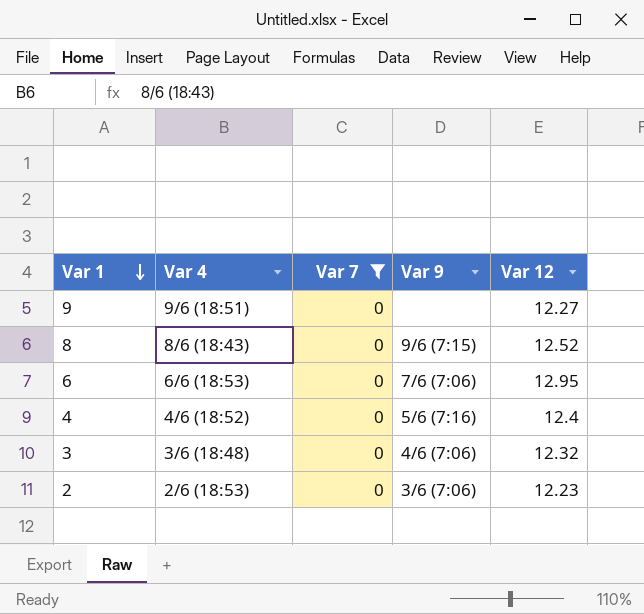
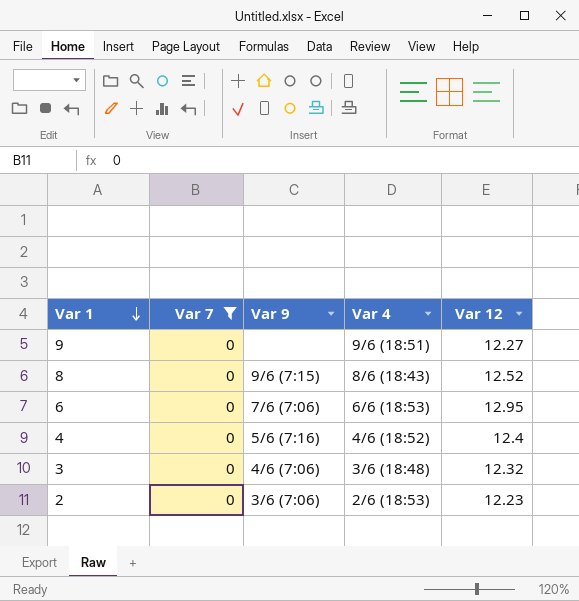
column Var 4 | position: 2 -> 4

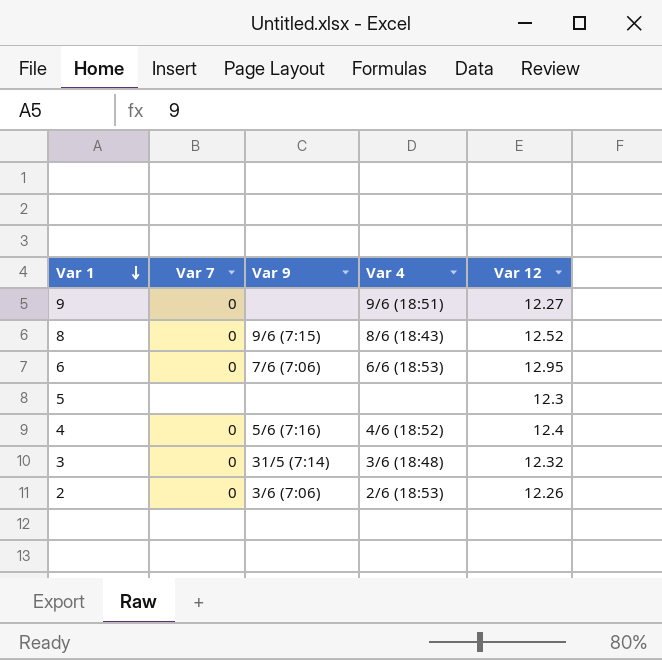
filter: Var 7 = 0 -> none
3 | Var 9: 4/6 (7:06) -> 31/5 (7:14)
2 | Var 12: 12.23 -> 12.26

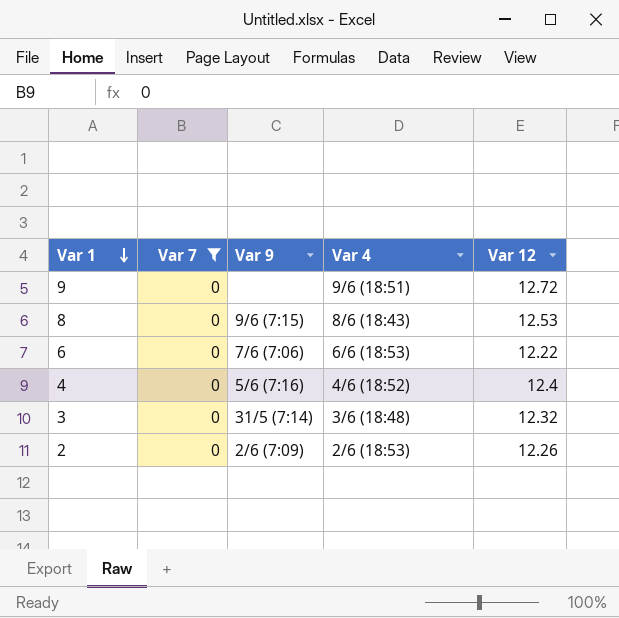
filter: none -> Var 7 = 0
9 | Var 12: 12.27 -> 12.72
8 | Var 12: 12.52 -> 12.53
6 | Var 12: 12.95 -> 12.22
2 | Var 9: 3/6 (7:06) -> 2/6 (7:09)

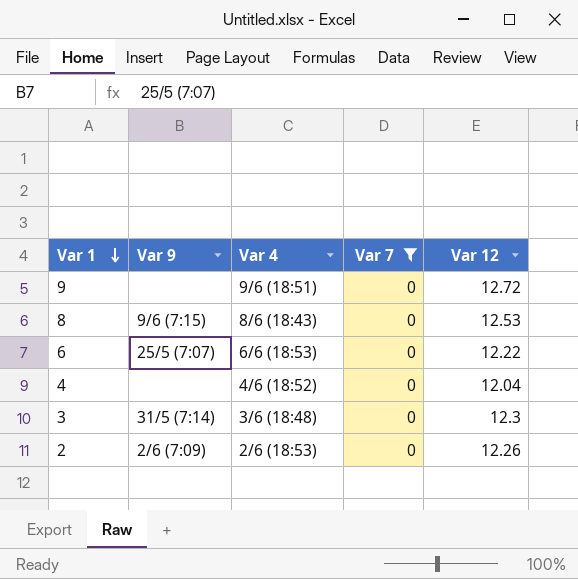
column Var 7 | position: 2 -> 4
6 | Var 9: 7/6 (7:06) -> 25/5 (7:07)
4 | Var 9: 5/6 (7:16) -> none
4 | Var 12: 12.4 -> 12.04
3 | Var 12: 12.32 -> 12.3

